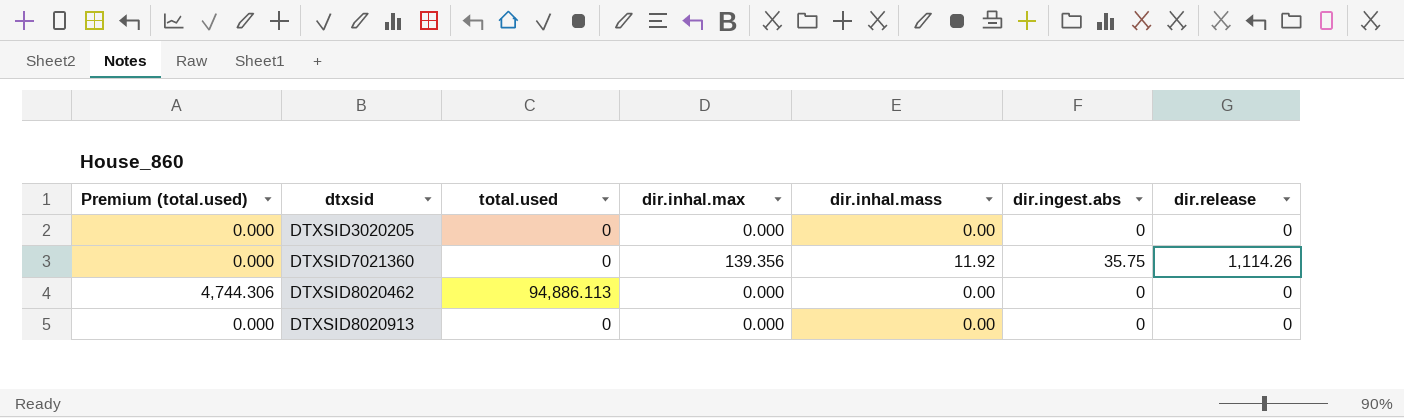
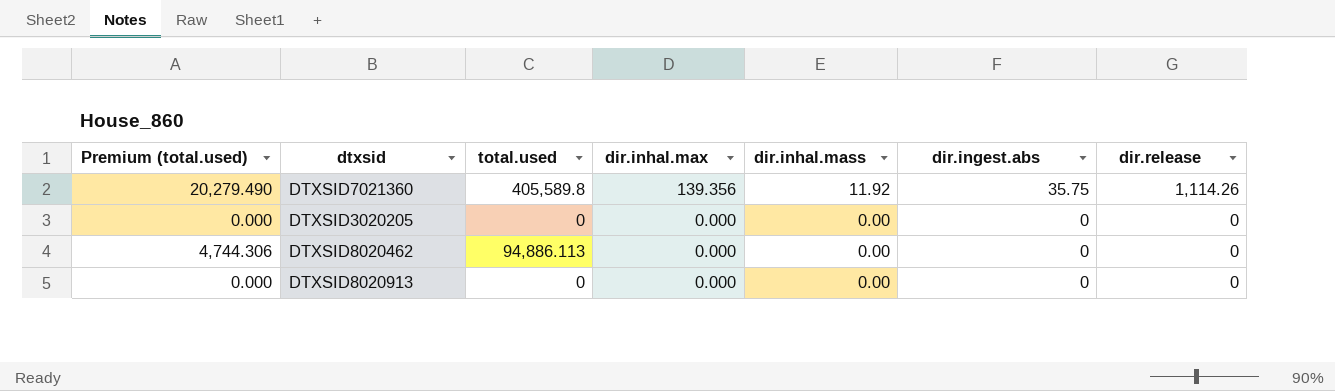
row order: dtxsid ascending -> dir.inhal.max descending
DTXSID7021360 | Premium (total.used): 0.000 -> 20,279.490
DTXSID7021360 | total.used: 0 -> 405,589.8

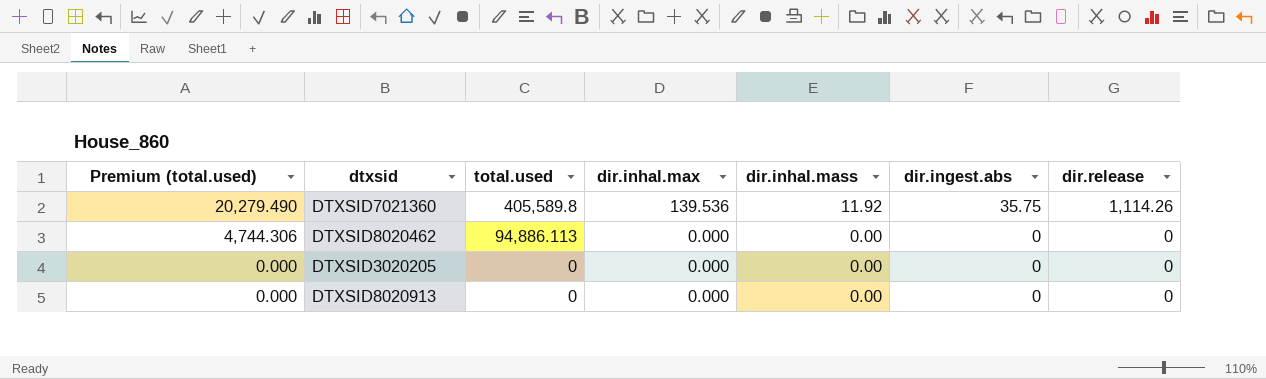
row order: dir.inhal.max descending -> Premium (total.used) descending
DTXSID7021360 | dir.inhal.max: 139.356 -> 139.536

